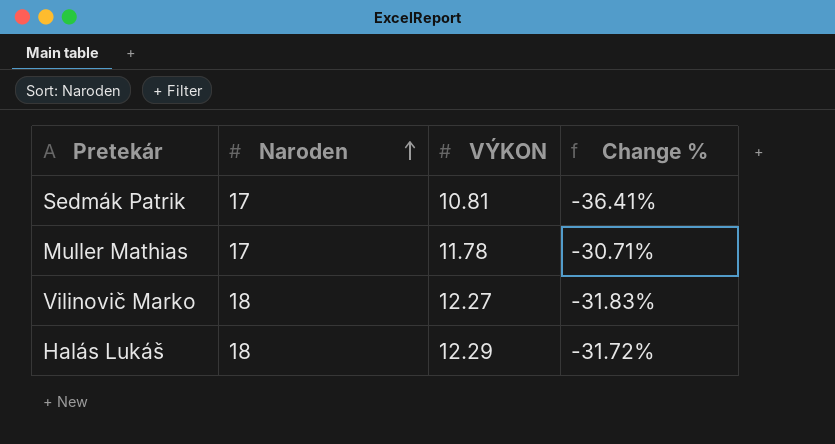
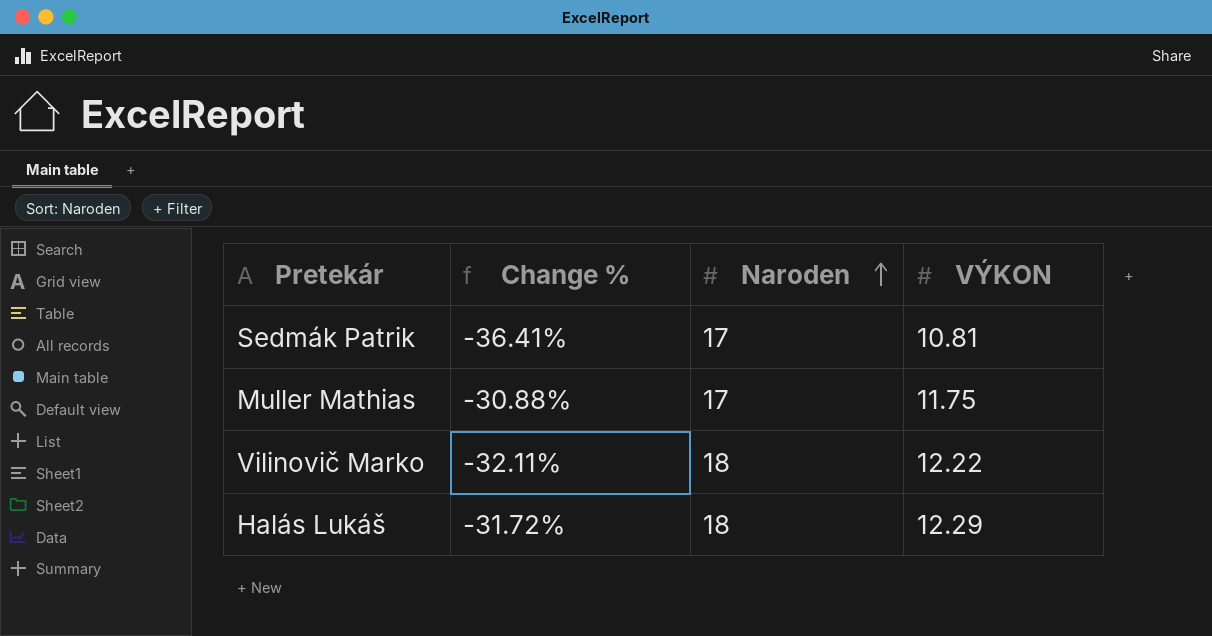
column Change % | position: 4 -> 2
Muller Mathias | Change %: -30.71% -> -30.88%
Muller Mathias | VÝKON: 11.78 -> 11.75
Vilinovič Marko | Change %: -31.83% -> -32.11%
Vilinovič Marko | VÝKON: 12.27 -> 12.22

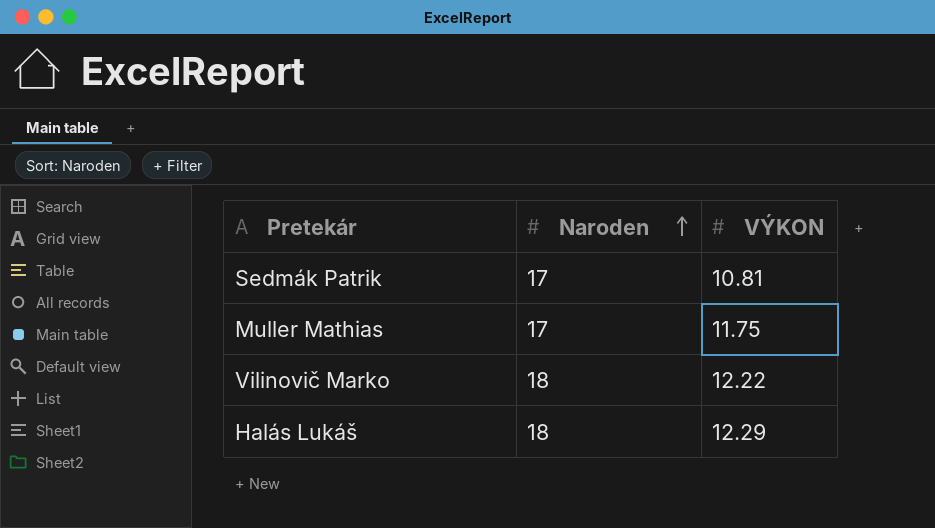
column Change % | formula: ([VÝKON] - [Naroden]) / [Naroden] -> none

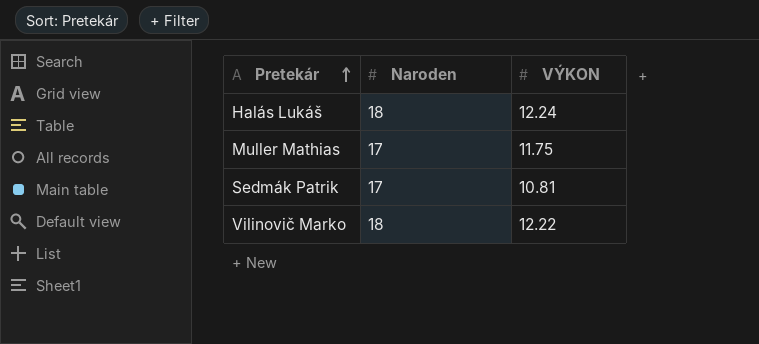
row order: Naroden ascending -> Pretekár ascending
Halás Lukáš | VÝKON: 12.29 -> 12.24

